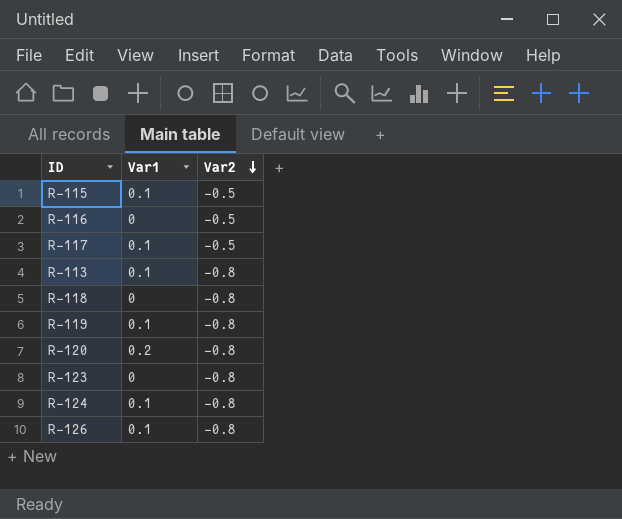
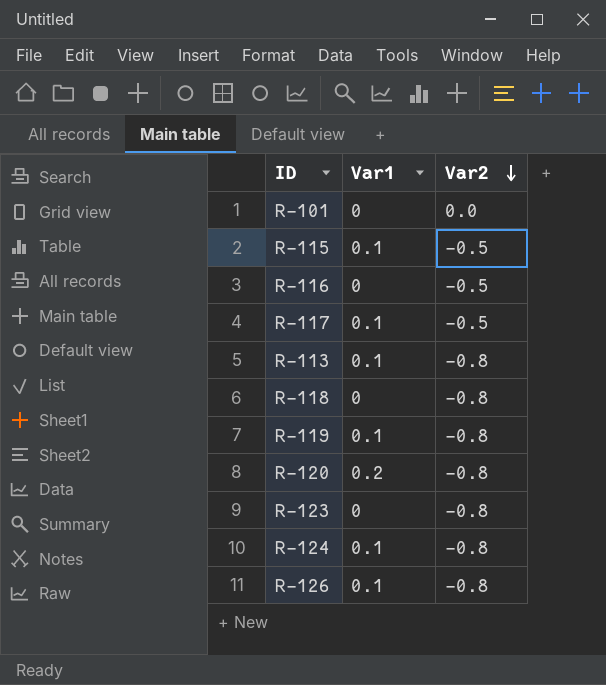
row R-101: none -> 0 | 0.0

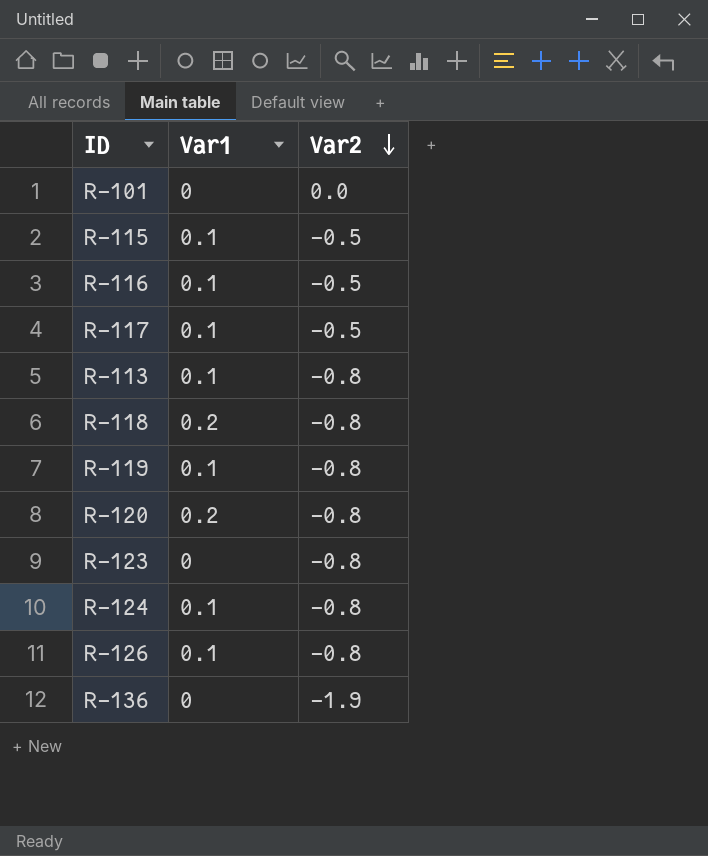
R-116 | Var1: 0 -> 0.1
R-118 | Var1: 0 -> 0.2
row R-136: none -> 0 | -1.9

